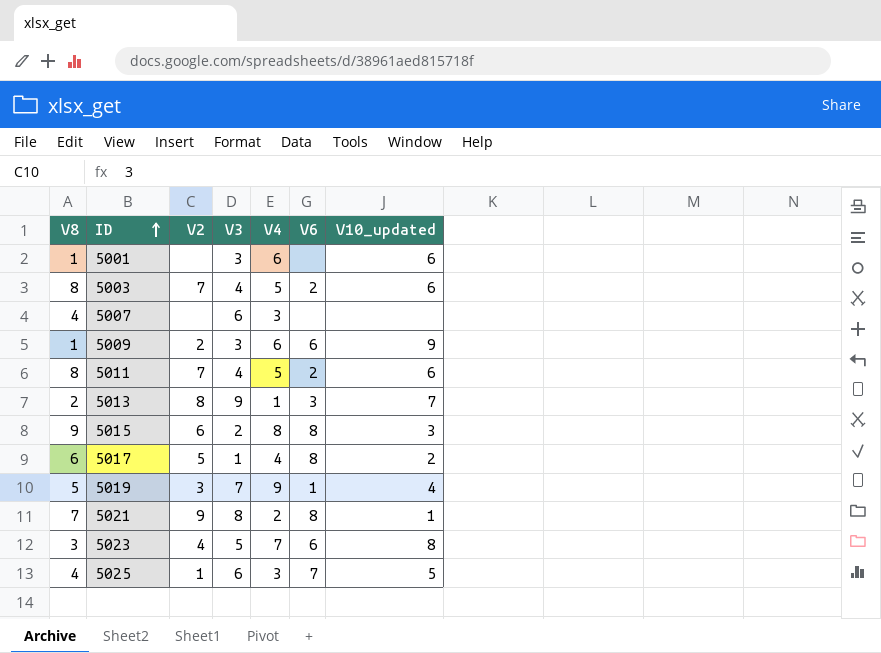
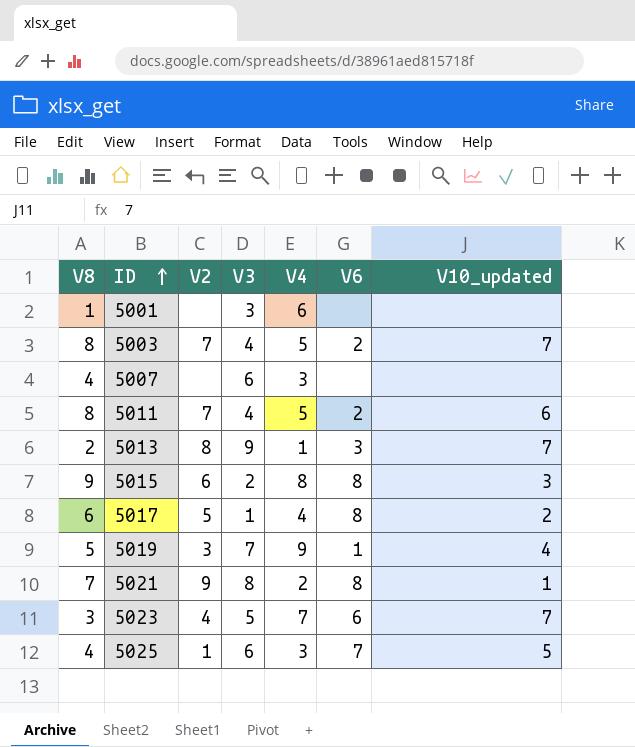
row 5009: 1 | 2 | 3 | 6 | 6 | 9 -> none
5001 | V10_updated: 6 -> none
5003 | V10_updated: 6 -> 7
5023 | V10_updated: 8 -> 7

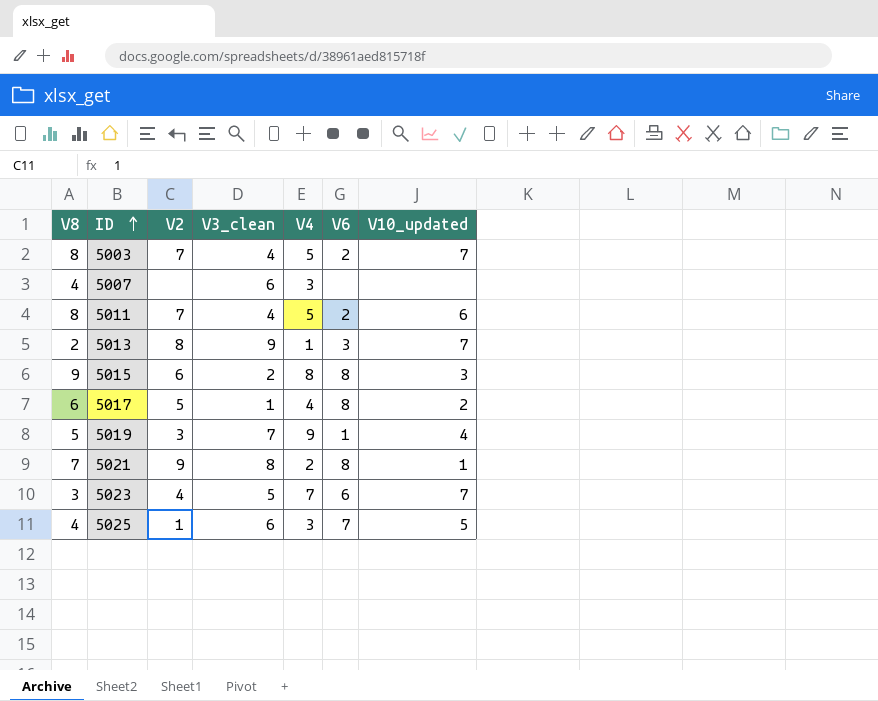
column name: V3 -> V3_clean
row 5001: 1 | none | 3 | 6 | none | none -> none

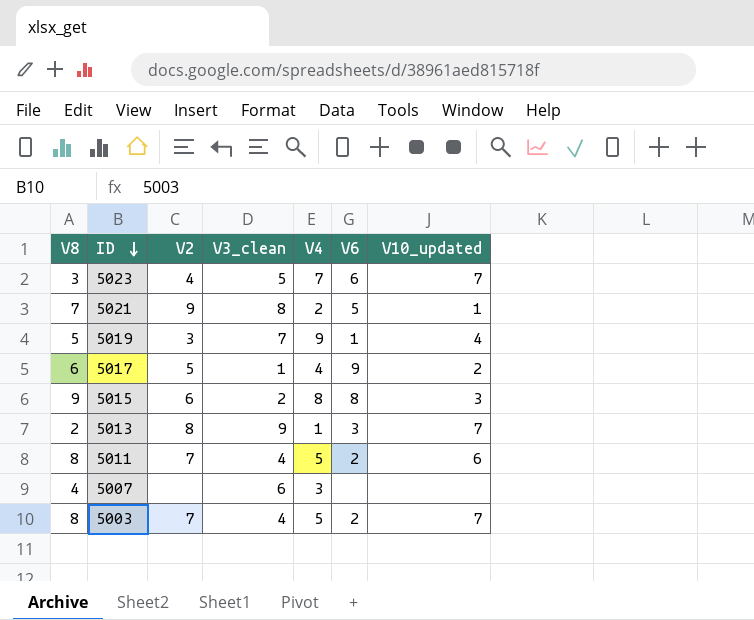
row order: ID ascending -> ID descending
row 5025: 4 | 1 | 6 | 3 | 7 | 5 -> none
5021 | V6: 8 -> 5
5017 | V6: 8 -> 9

